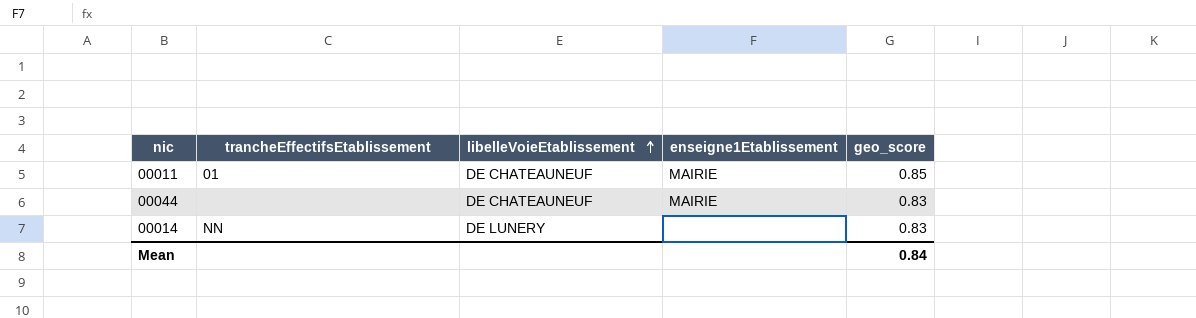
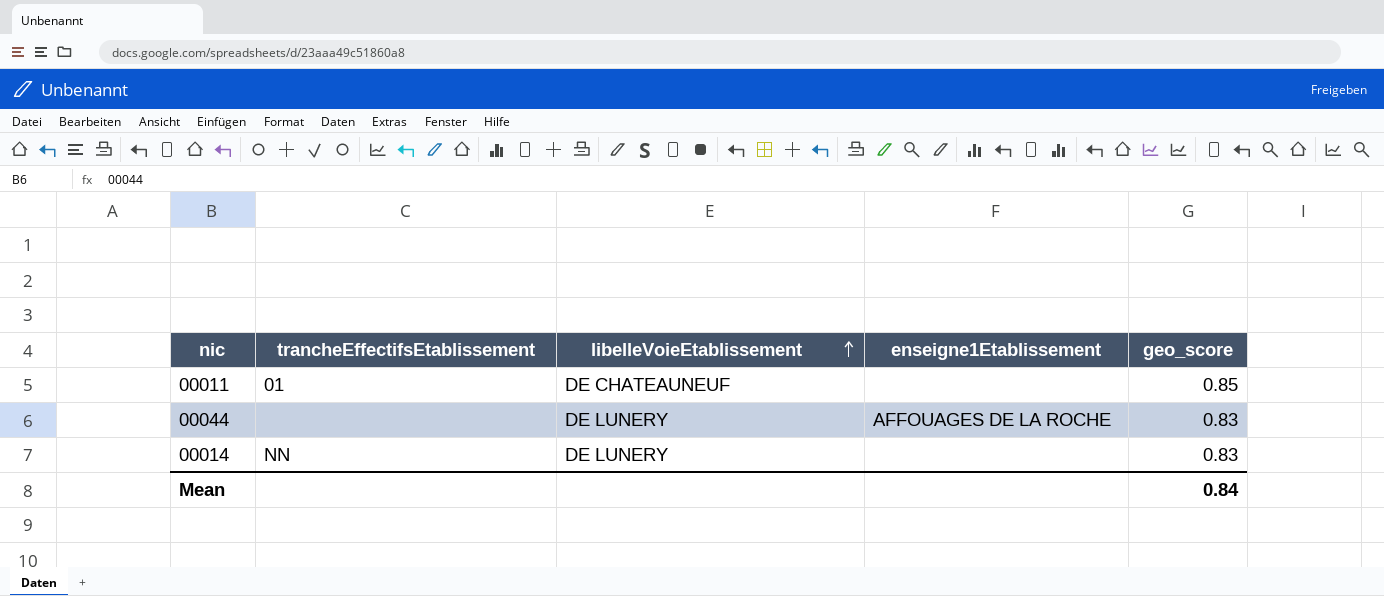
00011 | enseigne1Etablissement: MAIRIE -> none
00044 | libelleVoieEtablissement: DE CHATEAUNEUF -> DE LUNERY
00044 | enseigne1Etablissement: MAIRIE -> AFFOUAGES DE LA ROCHE

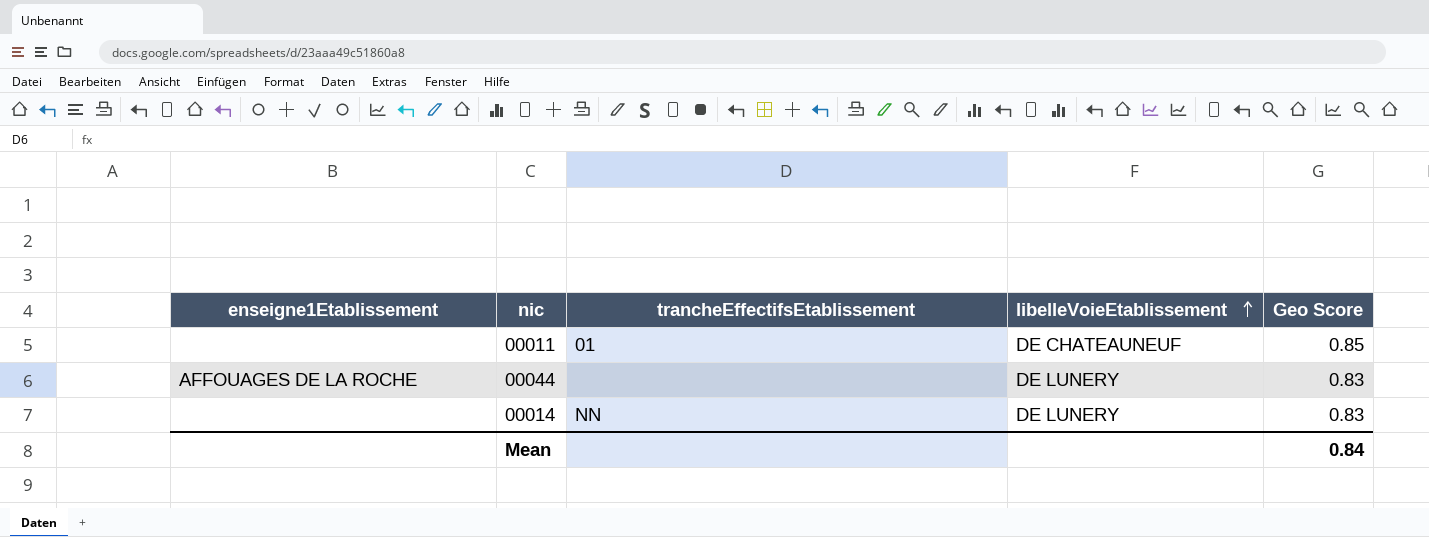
column enseigne1Etablissement | position: 4 -> 1
column name: geo_score -> Geo Score

